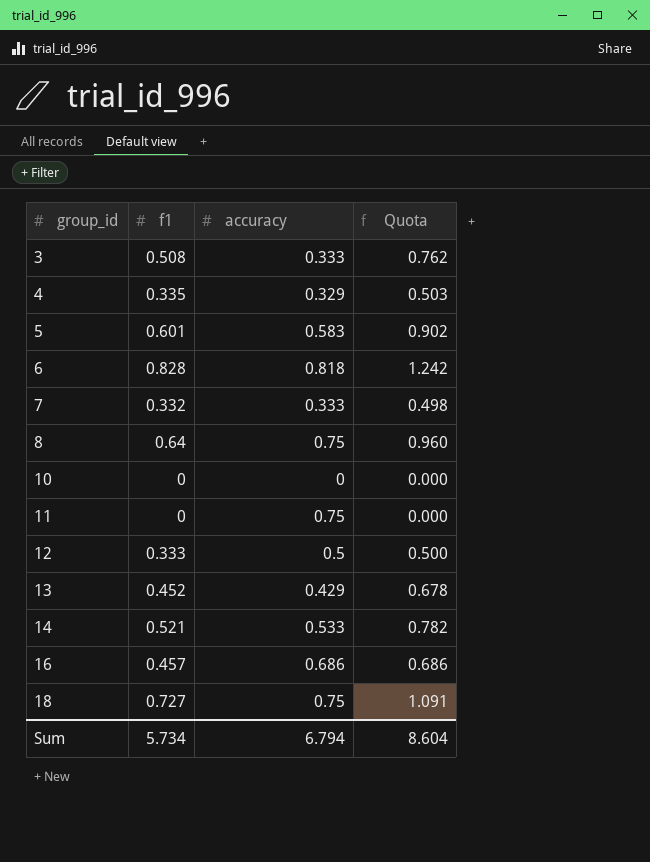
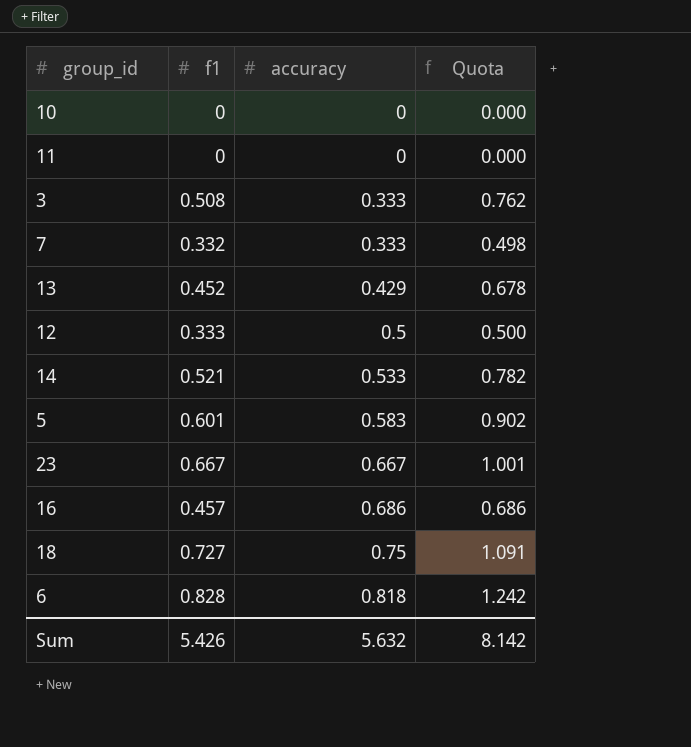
row order: group_id ascending -> accuracy ascending
row 4: 0.335 | 0.329 | 0.503 -> none
row 8: 0.64 | 0.75 | 0.960 -> none
11 | accuracy: 0.75 -> 0
row 23: none -> 0.667 | 0.667 | 1.001
Sum | f1: 5.734 -> 5.426
Sum | accuracy: 6.794 -> 5.632
Sum | Quota: 8.604 -> 8.142

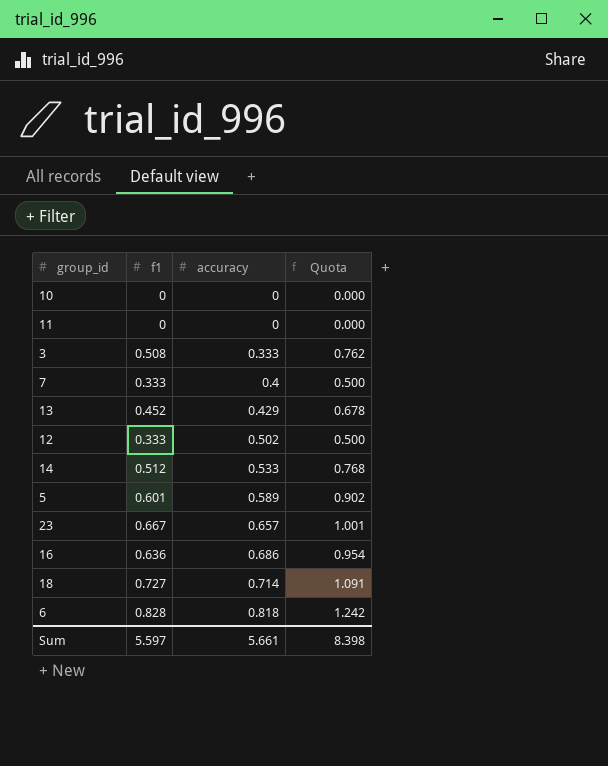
7 | f1: 0.332 -> 0.333
7 | accuracy: 0.333 -> 0.4
7 | Quota: 0.498 -> 0.500
12 | accuracy: 0.5 -> 0.502
14 | f1: 0.521 -> 0.512
14 | Quota: 0.782 -> 0.768
5 | accuracy: 0.583 -> 0.589
23 | accuracy: 0.667 -> 0.657
16 | f1: 0.457 -> 0.636
16 | Quota: 0.686 -> 0.954
18 | accuracy: 0.75 -> 0.714
Sum | f1: 5.426 -> 5.597
Sum | accuracy: 5.632 -> 5.661
Sum | Quota: 8.142 -> 8.398

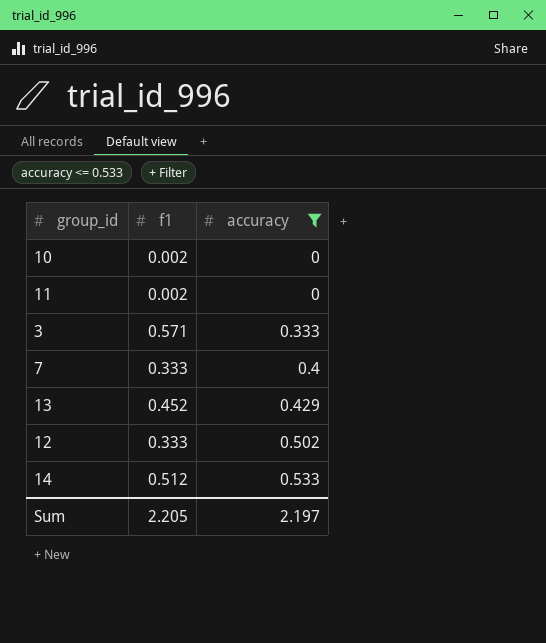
filter: none -> accuracy <= 0.533
column Quota | formula: [f1] * 1.5 -> none
10 | f1: 0 -> 0.002
11 | f1: 0 -> 0.002
3 | f1: 0.508 -> 0.571
Sum | f1: 5.597 -> 2.205
Sum | accuracy: 5.661 -> 2.197

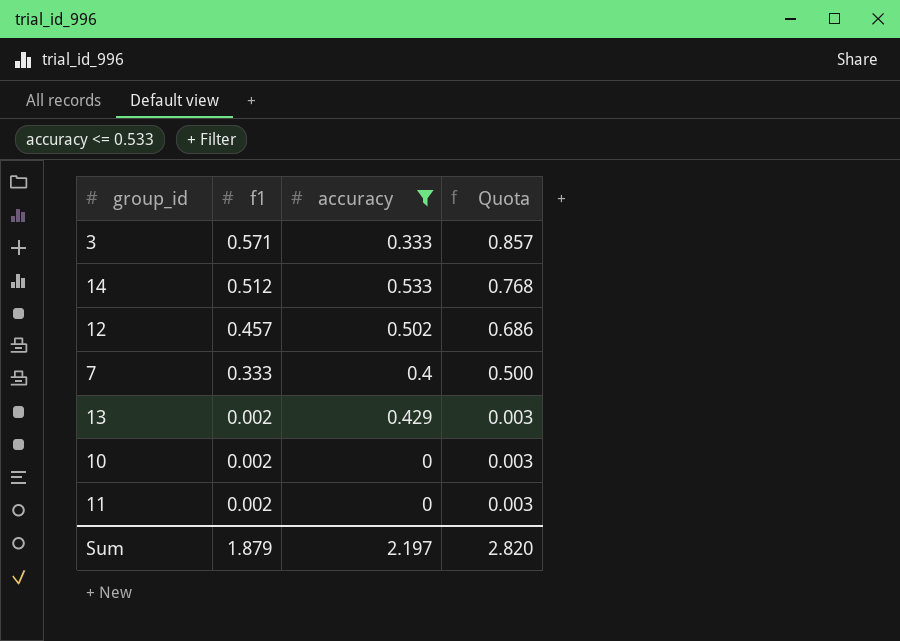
row order: accuracy ascending -> f1 descending
column Quota | formula: none -> [f1] * 1.5
12 | f1: 0.333 -> 0.457
13 | f1: 0.452 -> 0.002
Sum | f1: 2.205 -> 1.879

